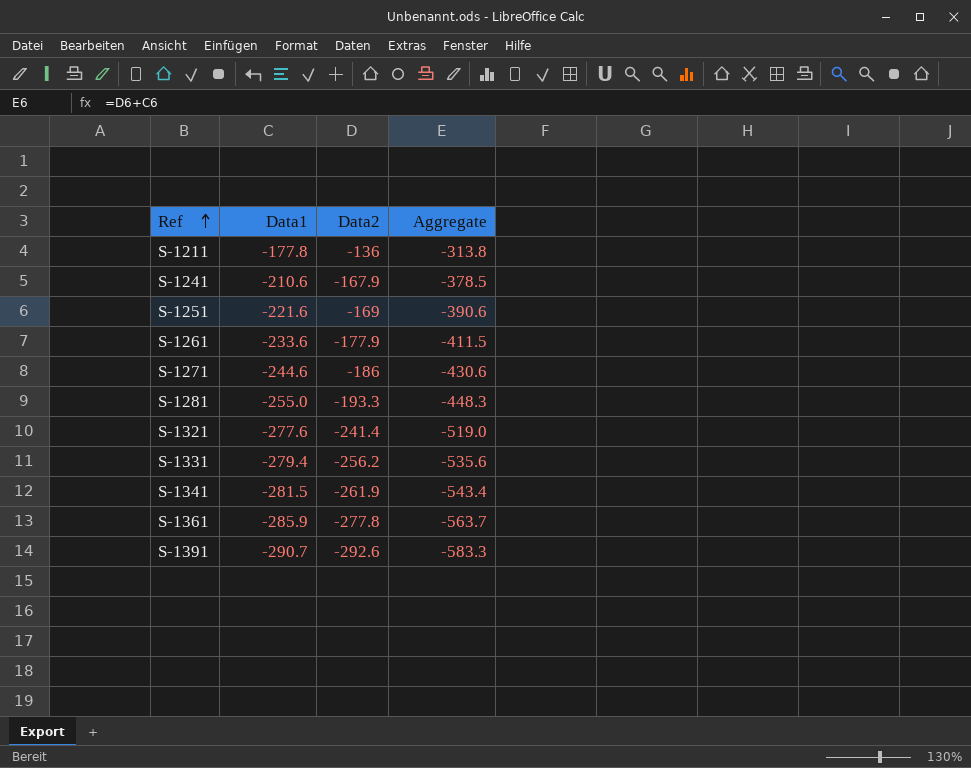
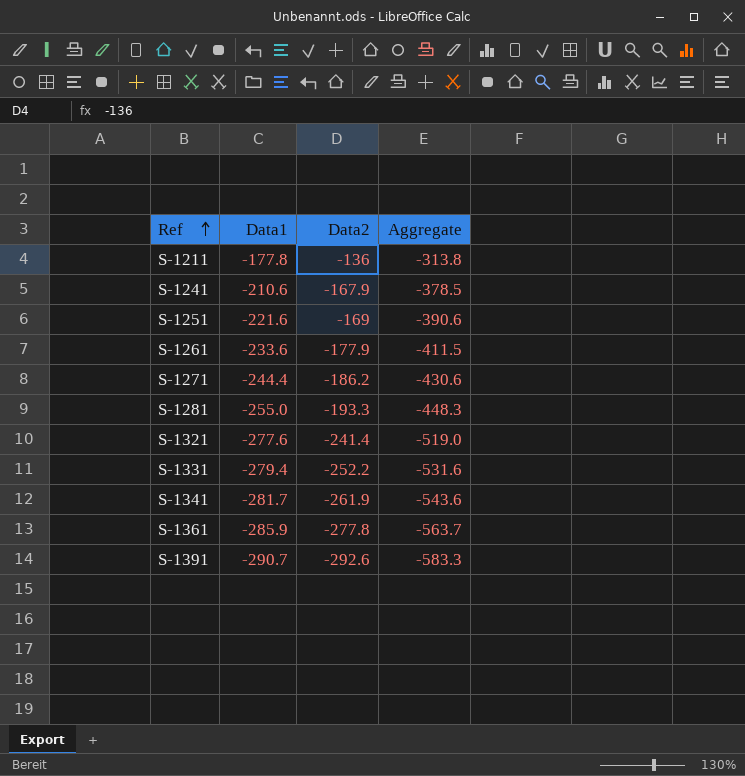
S-1271 | Data1: -244.6 -> -244.4
S-1271 | Data2: -186 -> -186.2
S-1331 | Data2: -256.2 -> -252.2
S-1331 | Aggregate: -535.6 -> -531.6
S-1341 | Data1: -281.5 -> -281.7
S-1341 | Aggregate: -543.4 -> -543.6

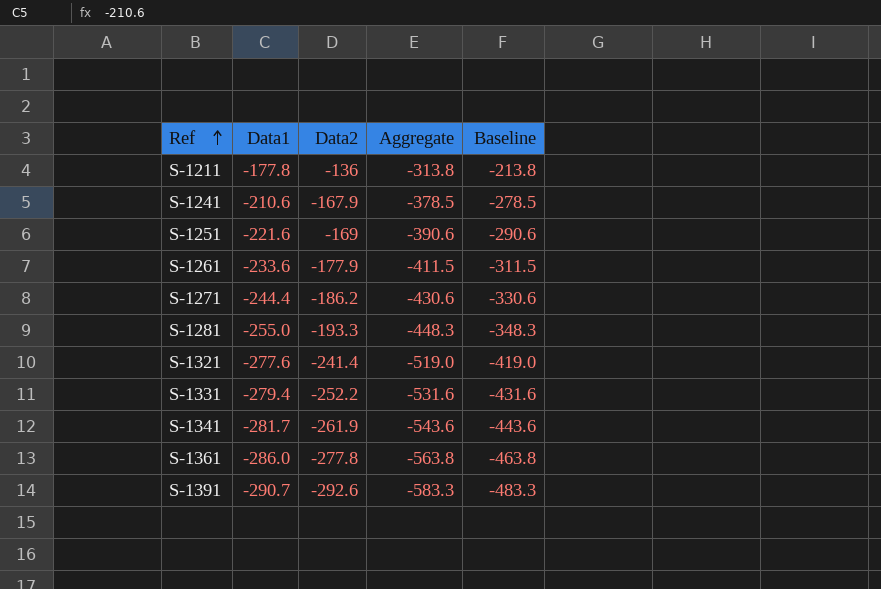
column Baseline | formula: none -> [Aggregate] + 100
S-1361 | Data1: -285.9 -> -286.0
S-1361 | Aggregate: -563.7 -> -563.8

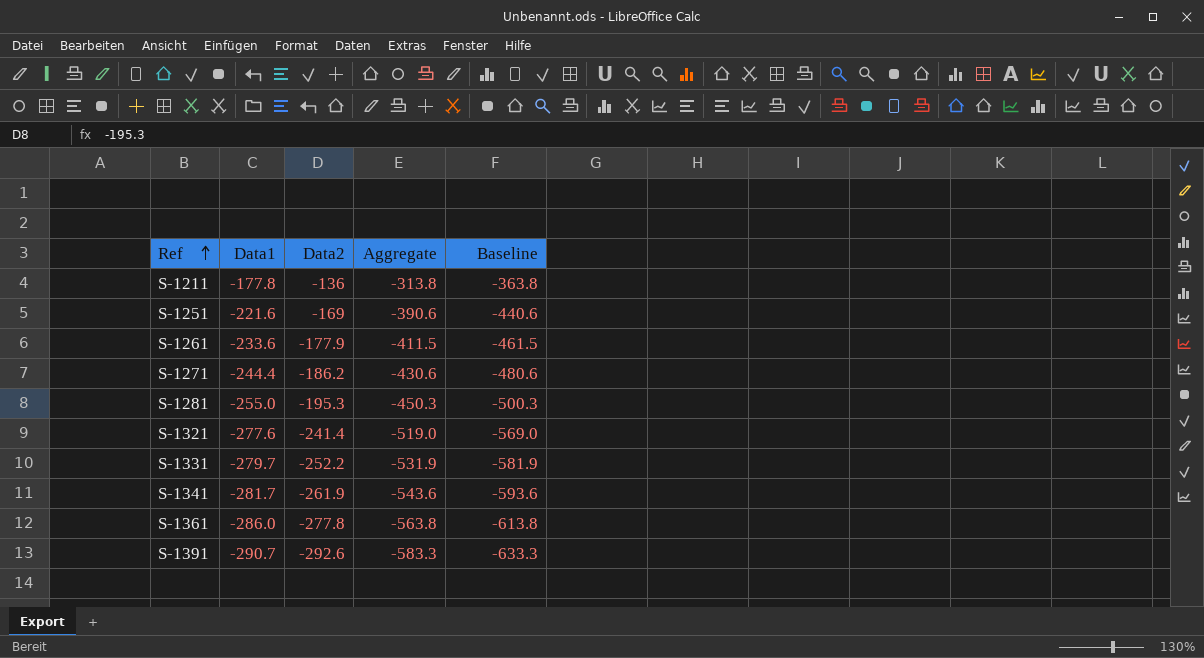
column Baseline | formula: [Aggregate] + 100 -> [Aggregate] - 50
row S-1241: -210.6 | -167.9 | -378.5 | -278.5 -> none
S-1281 | Data2: -193.3 -> -195.3
S-1281 | Aggregate: -448.3 -> -450.3
S-1331 | Data1: -279.4 -> -279.7
S-1331 | Aggregate: -531.6 -> -531.9

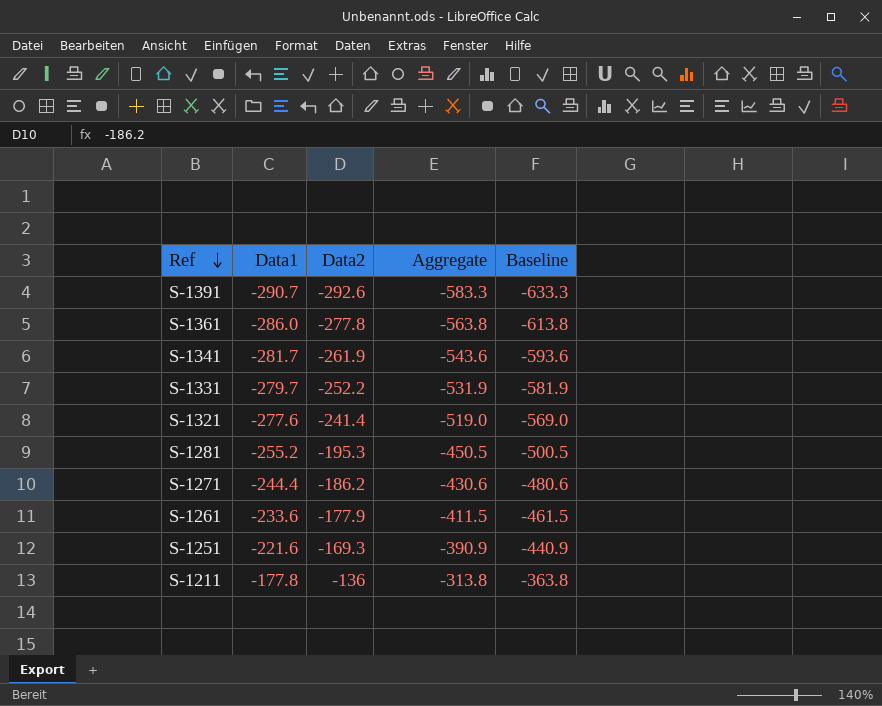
row order: Ref ascending -> Ref descending
S-1281 | Data1: -255.0 -> -255.2
S-1281 | Aggregate: -450.3 -> -450.5
S-1281 | Baseline: -500.3 -> -500.5
S-1251 | Data2: -169 -> -169.3
S-1251 | Aggregate: -390.6 -> -390.9
S-1251 | Baseline: -440.6 -> -440.9

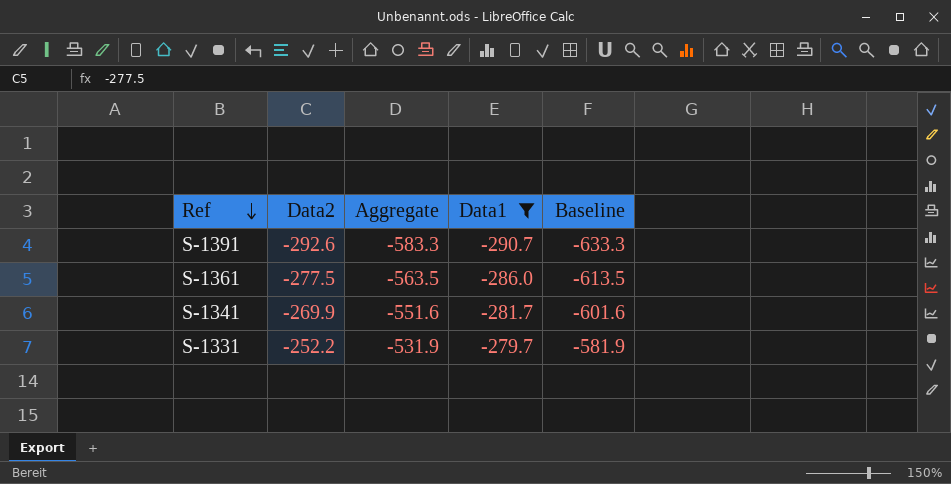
filter: none -> Data1 <= -279.7
column Data1 | position: 2 -> 4
S-1361 | Data2: -277.8 -> -277.5
S-1361 | Aggregate: -563.8 -> -563.5
S-1361 | Baseline: -613.8 -> -613.5
S-1341 | Data2: -261.9 -> -269.9
S-1341 | Aggregate: -543.6 -> -551.6
S-1341 | Baseline: -593.6 -> -601.6

